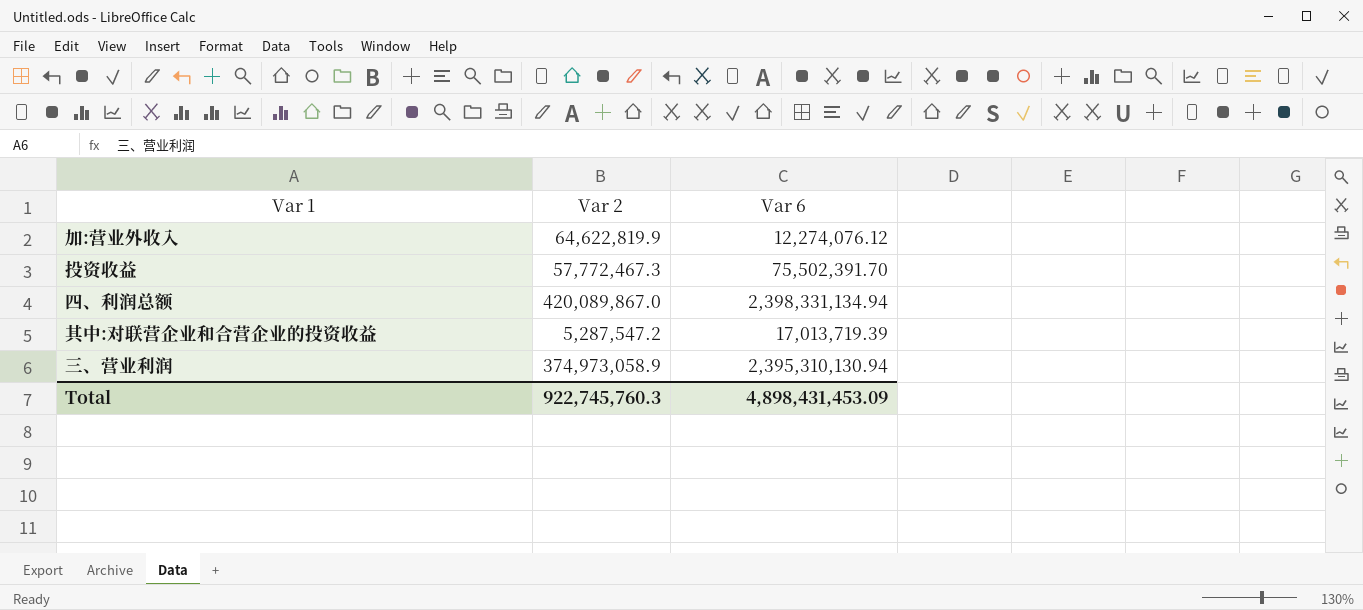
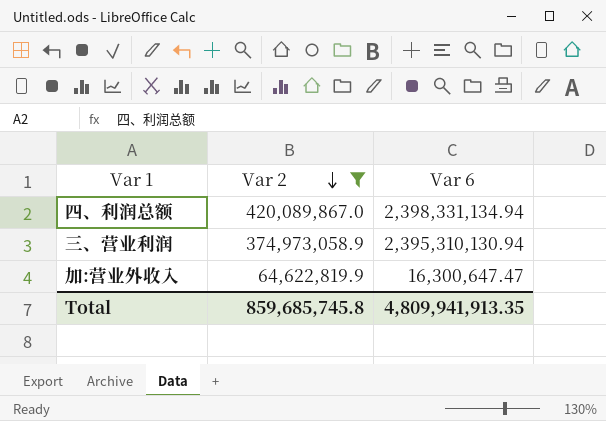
filter: none -> Var 2 >= 64,622,819.9
row order: none -> Var 2 descending
加:营业外收入 | Var 6: 12,274,076.12 -> 16,300,647.47
Total | Var 2: 922,745,760.3 -> 859,685,745.8
Total | Var 6: 4,898,431,453.09 -> 4,809,941,913.35

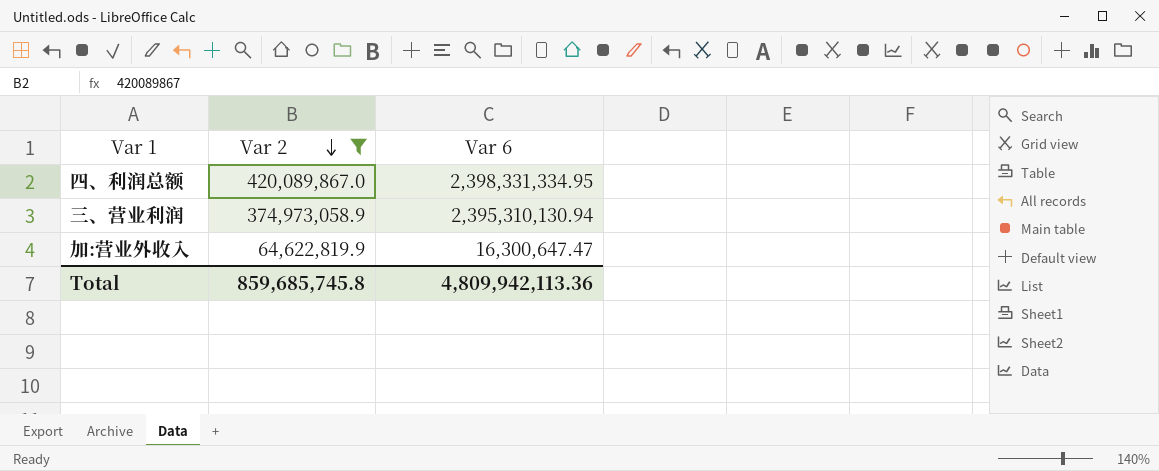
四、利润总额 | Var 6: 2,398,331,134.94 -> 2,398,331,334.95
Total | Var 6: 4,809,941,913.35 -> 4,809,942,113.36

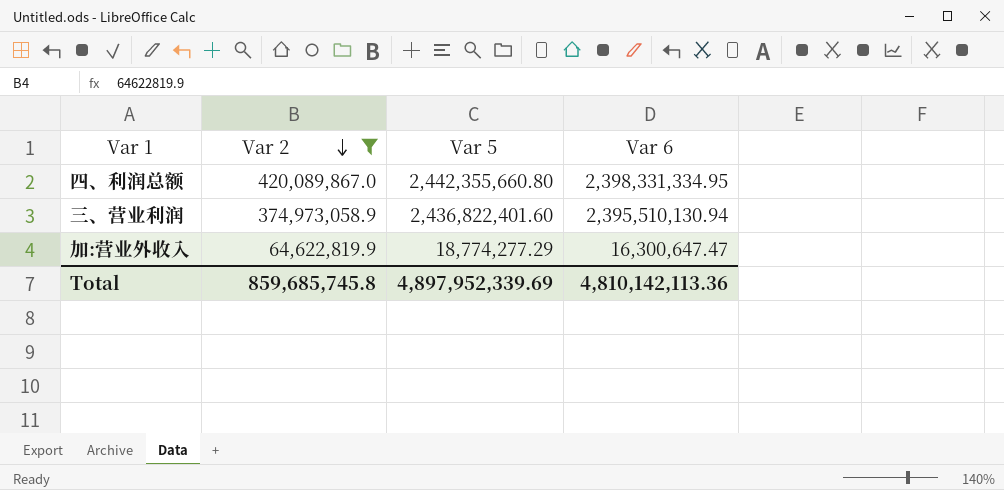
column Var 5 | position: none -> 3
三、营业利润 | Var 6: 2,395,310,130.94 -> 2,395,510,130.94
Total | Var 6: 4,809,942,113.36 -> 4,810,142,113.36

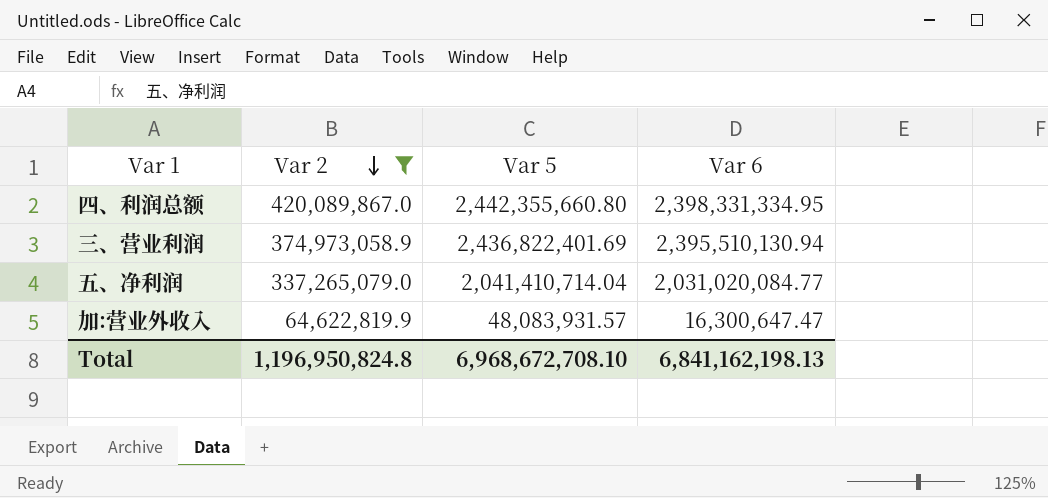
三、营业利润 | Var 5: 2,436,822,401.60 -> 2,436,822,401.69
row 五、净利润: none -> 337,265,079.0 | 2,041,410,714.04 | 2,031,020,084.77
加:营业外收入 | Var 5: 18,774,277.29 -> 48,083,931.57
Total | Var 2: 859,685,745.8 -> 1,196,950,824.8
Total | Var 5: 4,897,952,339.69 -> 6,968,672,708.10
Total | Var 6: 4,810,142,113.36 -> 6,841,162,198.13

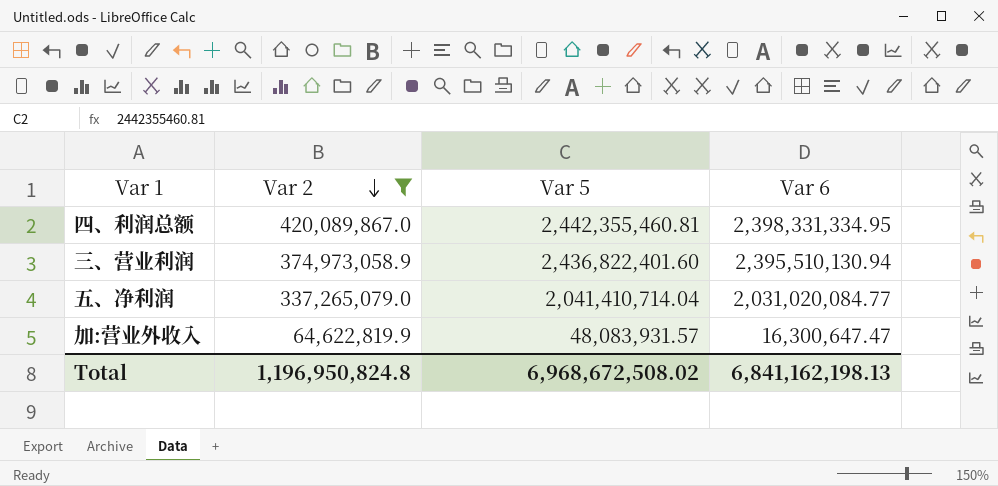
四、利润总额 | Var 5: 2,442,355,660.80 -> 2,442,355,460.81
三、营业利润 | Var 5: 2,436,822,401.69 -> 2,436,822,401.60
Total | Var 5: 6,968,672,708.10 -> 6,968,672,508.02

